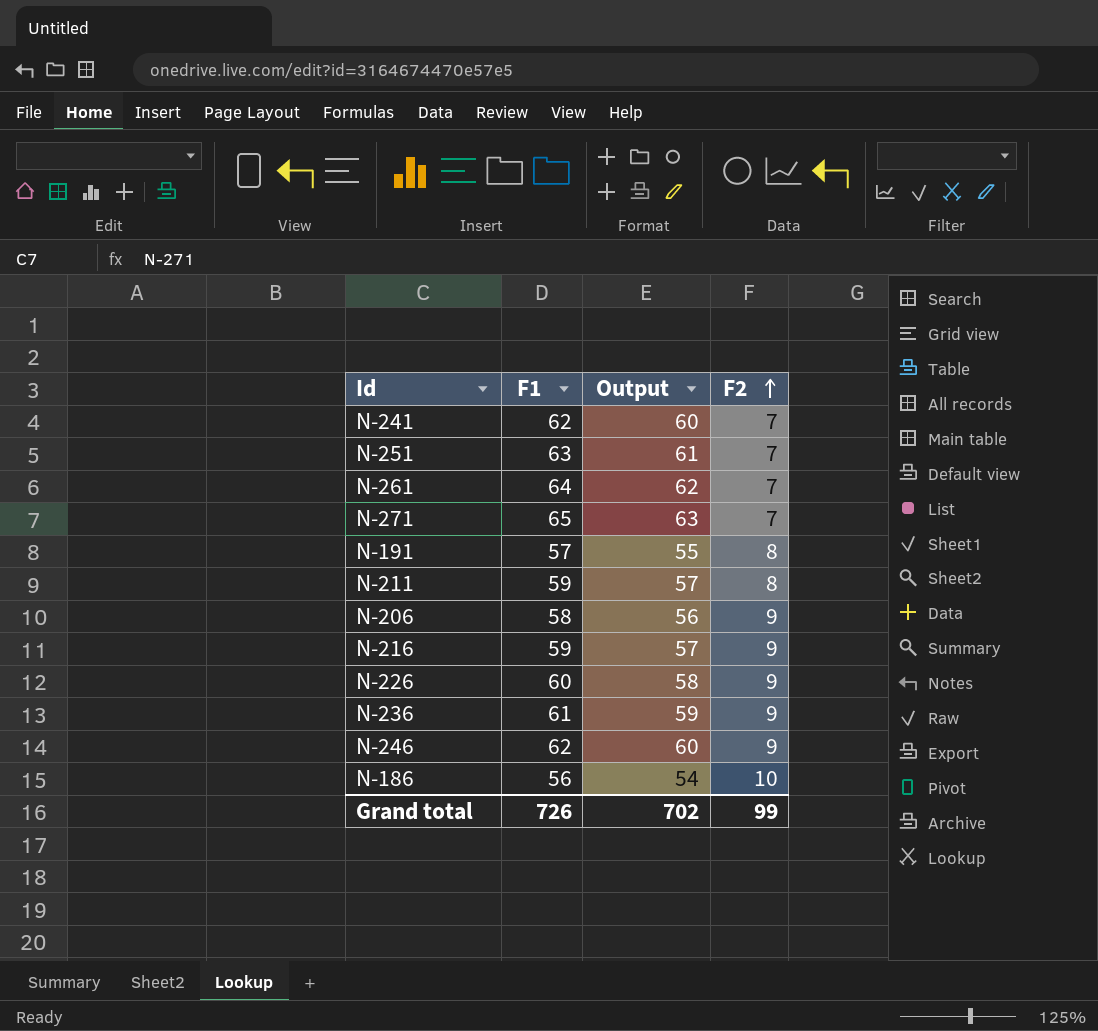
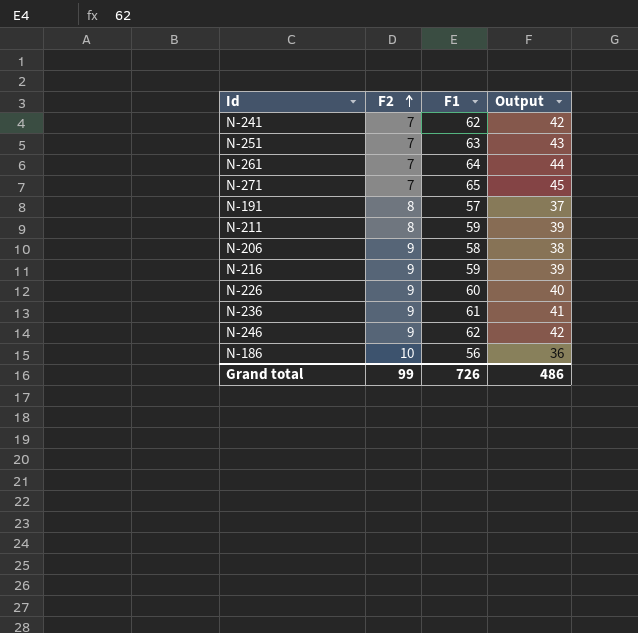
column F2 | position: 4 -> 2
column Output | formula: [F1] - 2 -> [F1] - 20
Grand total | Output: 702 -> 486

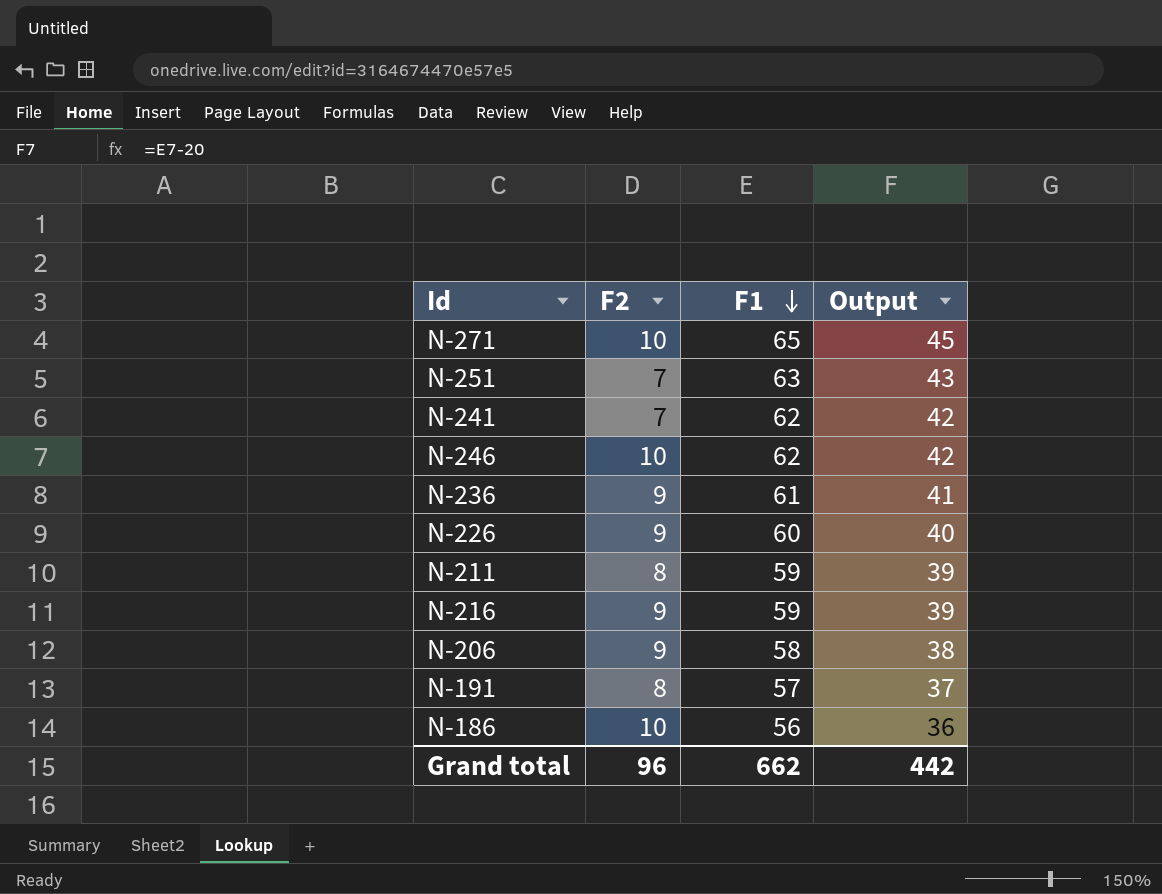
row order: F2 ascending -> F1 descending
row N-261: 7 | 64 | 44 -> none
N-271 | F2: 7 -> 10
N-246 | F2: 9 -> 10
Grand total | F2: 99 -> 96
Grand total | F1: 726 -> 662
Grand total | Output: 486 -> 442

